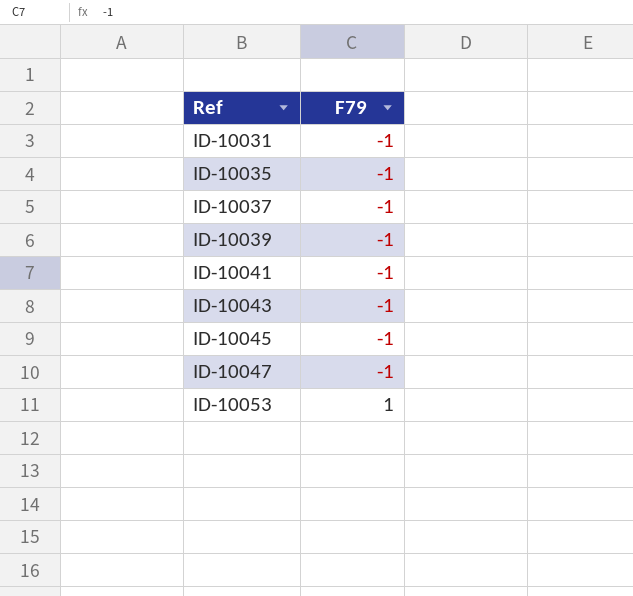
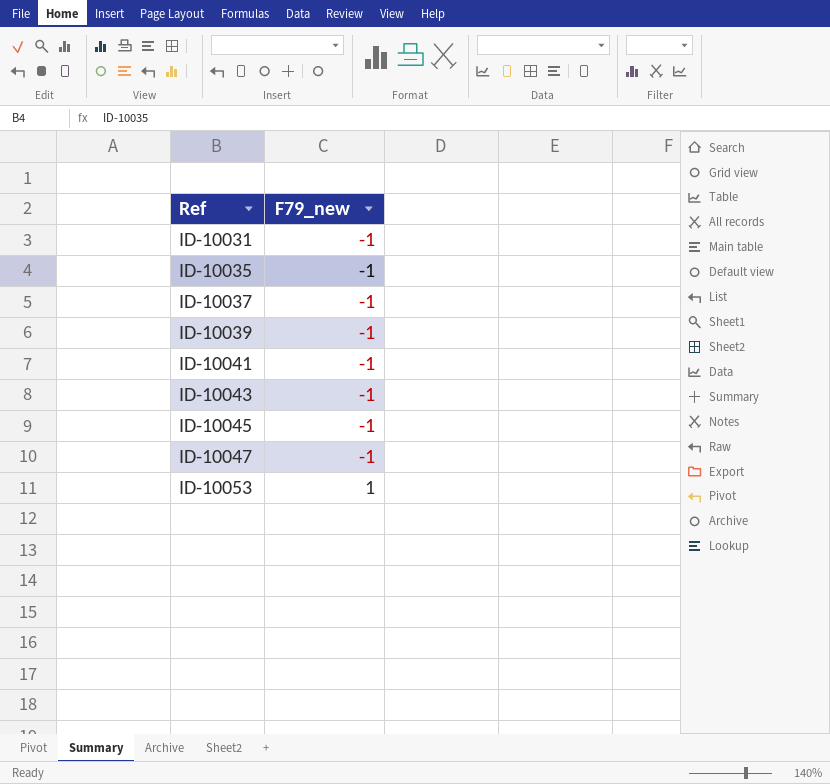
column name: F79 -> F79_new

